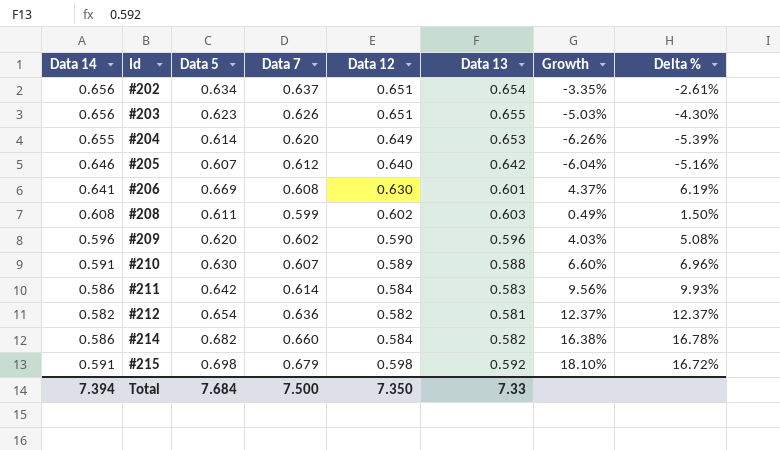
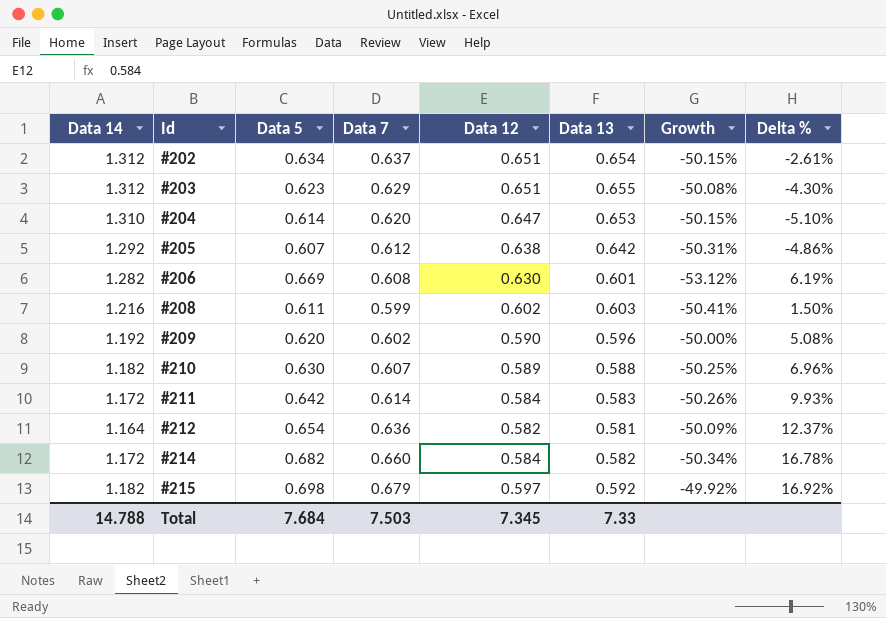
column Growth | formula: ([Data 5] - [Data 14]) / [Data 14] -> ([Data 13] - [Data 14]) / [Data 14]
#202 | Data 14: 0.656 -> 1.312
#203 | Data 14: 0.656 -> 1.312
#203 | Data 7: 0.626 -> 0.629
#204 | Data 14: 0.655 -> 1.310
#204 | Data 12: 0.649 -> 0.647
#204 | Delta %: -5.39% -> -5.10%
#205 | Data 14: 0.646 -> 1.292
#205 | Data 12: 0.640 -> 0.638
#205 | Delta %: -5.16% -> -4.86%
#206 | Data 14: 0.641 -> 1.282
#208 | Data 14: 0.608 -> 1.216
#209 | Data 14: 0.596 -> 1.192
#210 | Data 14: 0.591 -> 1.182
#211 | Data 14: 0.586 -> 1.172
#212 | Data 14: 0.582 -> 1.164
#214 | Data 14: 0.586 -> 1.172
#215 | Data 14: 0.591 -> 1.182
#215 | Data 12: 0.598 -> 0.597
#215 | Delta %: 16.72% -> 16.92%
Total | Data 14: 7.394 -> 14.788
Total | Data 7: 7.500 -> 7.503
Total | Data 12: 7.350 -> 7.345

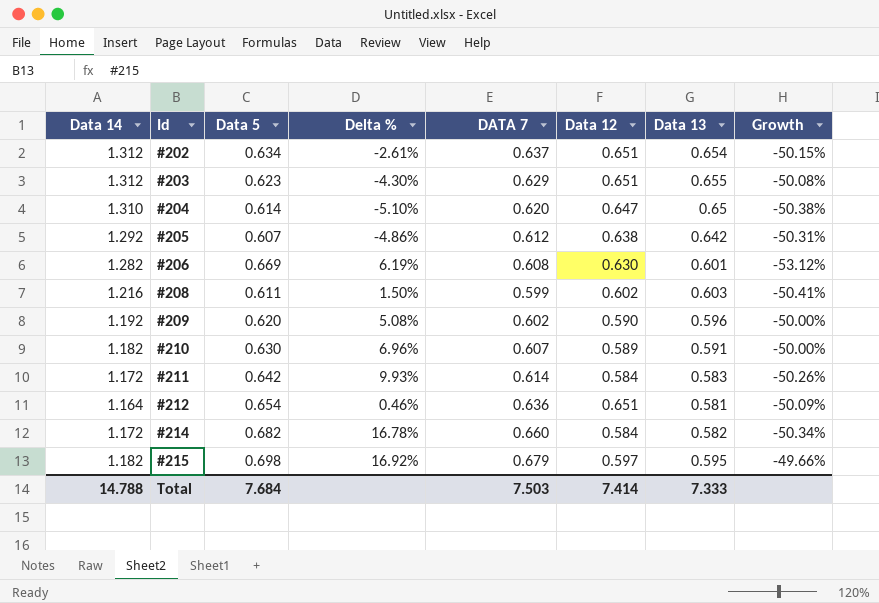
column Delta % | position: 8 -> 4
column name: Data 7 -> DATA 7
#204 | Data 13: 0.653 -> 0.65
#204 | Growth: -50.15% -> -50.38%
#210 | Data 13: 0.588 -> 0.591
#210 | Growth: -50.25% -> -50.00%
#212 | Delta %: 12.37% -> 0.46%
#212 | Data 12: 0.582 -> 0.651
#215 | Data 13: 0.592 -> 0.595
#215 | Growth: -49.92% -> -49.66%
Total | Data 12: 7.345 -> 7.414
Total | Data 13: 7.33 -> 7.333

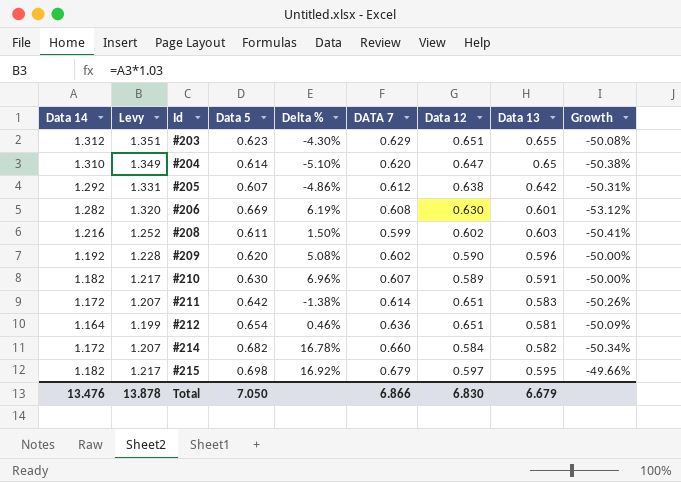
column Levy | formula: none -> [Data 14] * 1.03
row #202: 1.312 | 0.634 | -2.61% | 0.637 | 0.651 | 0.654 | -50.15% -> none
#211 | Delta %: 9.93% -> -1.38%
#211 | Data 12: 0.584 -> 0.651
Total | Data 14: 14.788 -> 13.476
Total | Data 5: 7.684 -> 7.050
Total | DATA 7: 7.503 -> 6.866
Total | Data 12: 7.414 -> 6.830
Total | Data 13: 7.333 -> 6.679

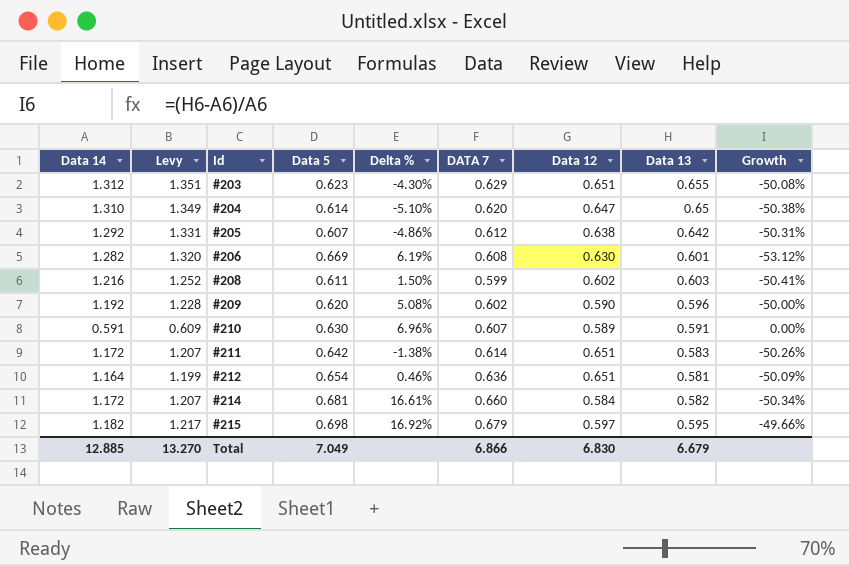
#210 | Data 14: 1.182 -> 0.591
#210 | Levy: 1.217 -> 0.609
#210 | Growth: -50.00% -> 0.00%
#214 | Data 5: 0.682 -> 0.681
#214 | Delta %: 16.78% -> 16.61%
Total | Data 14: 13.476 -> 12.885
Total | Levy: 13.878 -> 13.270
Total | Data 5: 7.050 -> 7.049

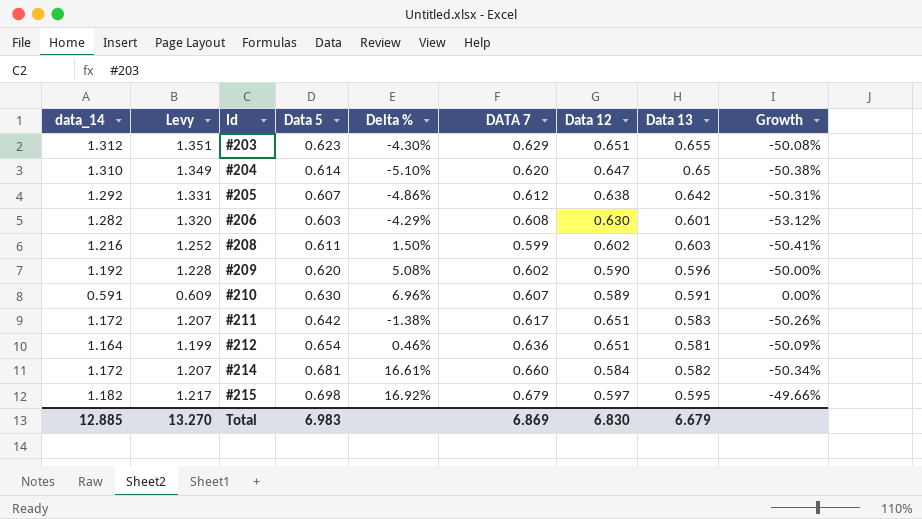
column name: Data 14 -> data_14
#206 | Data 5: 0.669 -> 0.603
#206 | Delta %: 6.19% -> -4.29%
#211 | DATA 7: 0.614 -> 0.617
Total | Data 5: 7.049 -> 6.983
Total | DATA 7: 6.866 -> 6.869

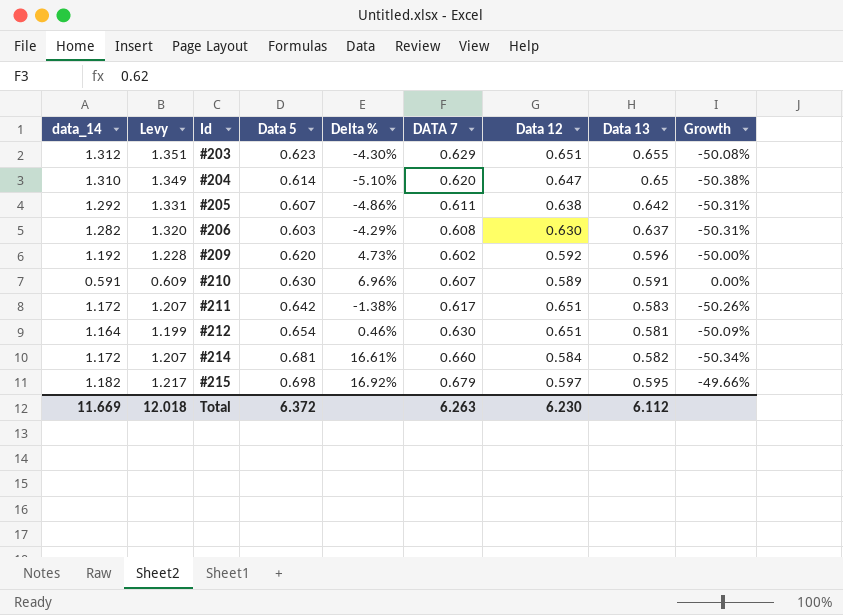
row #208: 1.216 | 1.252 | 0.611 | 1.50% | 0.599 | 0.602 | 0.603 | -50.41% -> none
#205 | DATA 7: 0.612 -> 0.611
#206 | Data 13: 0.601 -> 0.637
#206 | Growth: -53.12% -> -50.31%
#209 | Delta %: 5.08% -> 4.73%
#209 | Data 12: 0.590 -> 0.592
#212 | DATA 7: 0.636 -> 0.630
Total | data_14: 12.885 -> 11.669
Total | Levy: 13.270 -> 12.018
Total | Data 5: 6.983 -> 6.372
Total | DATA 7: 6.869 -> 6.263
Total | Data 12: 6.830 -> 6.230
Total | Data 13: 6.679 -> 6.112

